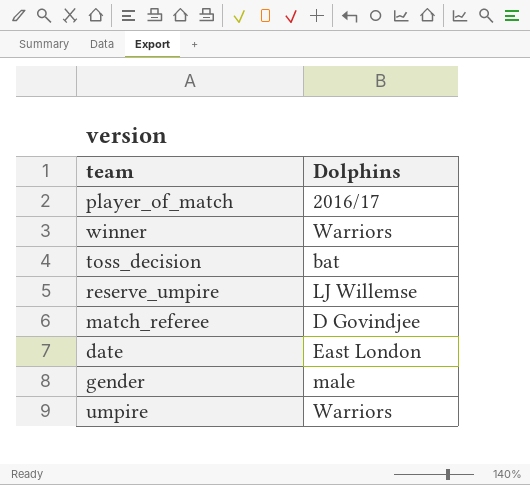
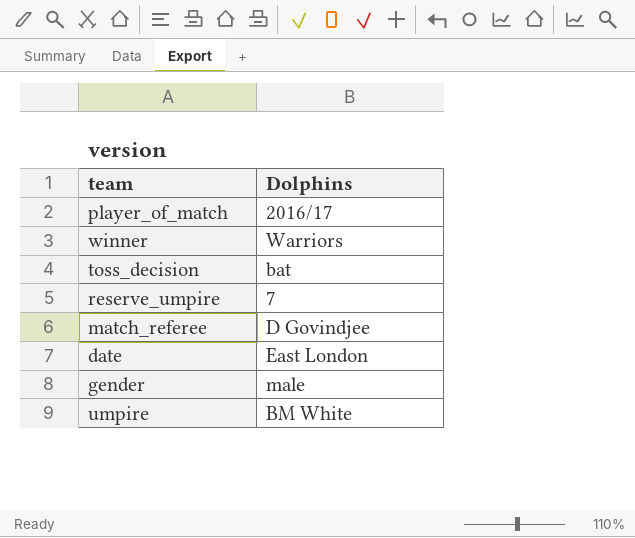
reserve_umpire | Dolphins: LJ Willemse -> 7
umpire | Dolphins: Warriors -> BM White

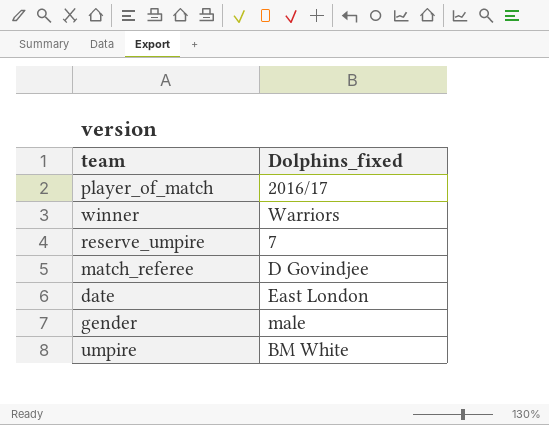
column name: Dolphins -> Dolphins_fixed
row toss_decision: bat -> none

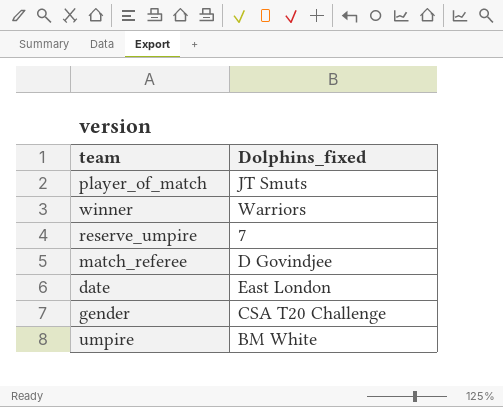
player_of_match | Dolphins_fixed: 2016/17 -> JT Smuts
gender | Dolphins_fixed: male -> CSA T20 Challenge

